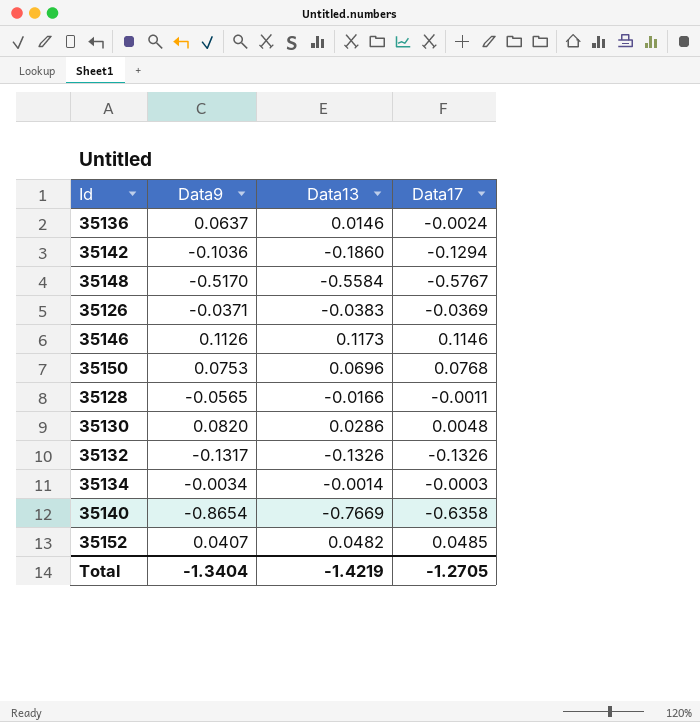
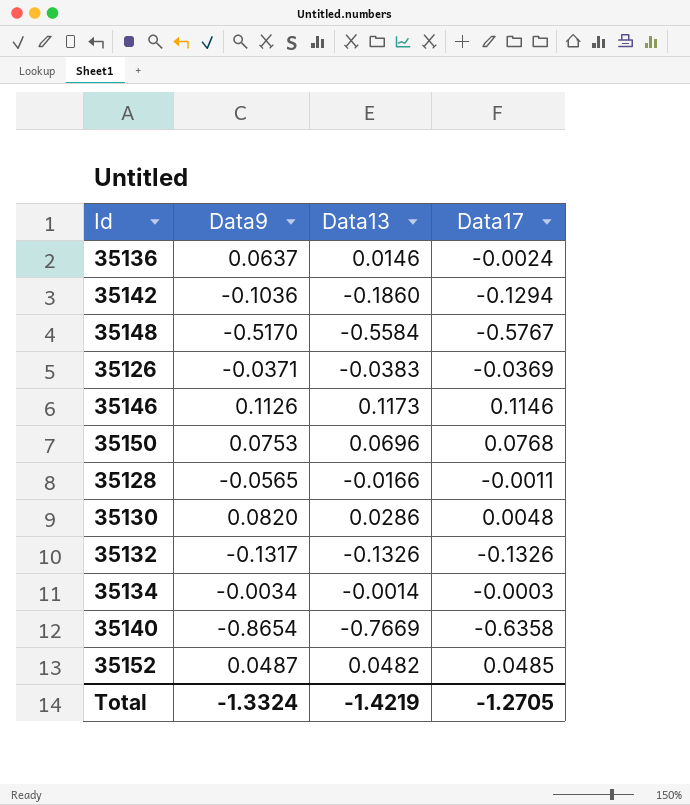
35152 | Data9: 0.0407 -> 0.0487
Total | Data9: -1.3404 -> -1.3324

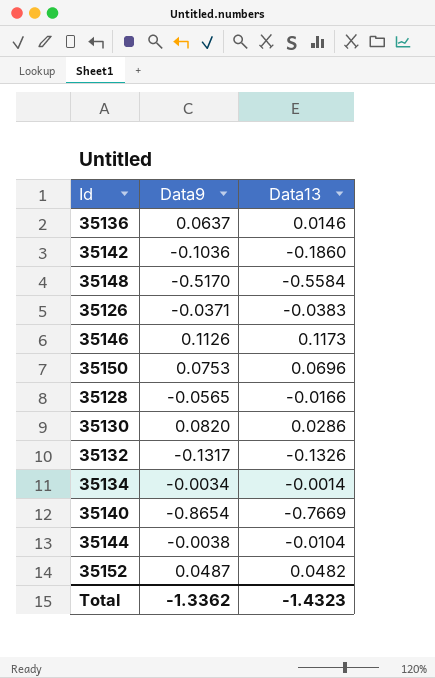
column Data17 | position: 4 -> none
row 35144: none -> -0.0038 | -0.0104
Total | Data9: -1.3324 -> -1.3362
Total | Data13: -1.4219 -> -1.4323

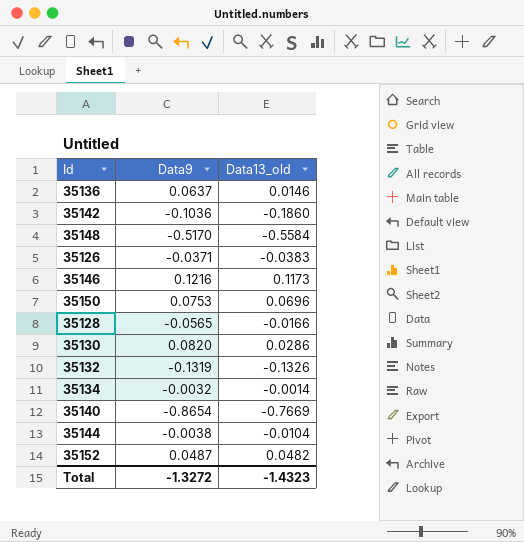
column name: Data13 -> Data13_old
35146 | Data9: 0.1126 -> 0.1216
35132 | Data9: -0.1317 -> -0.1319
35134 | Data9: -0.0034 -> -0.0032
Total | Data9: -1.3362 -> -1.3272

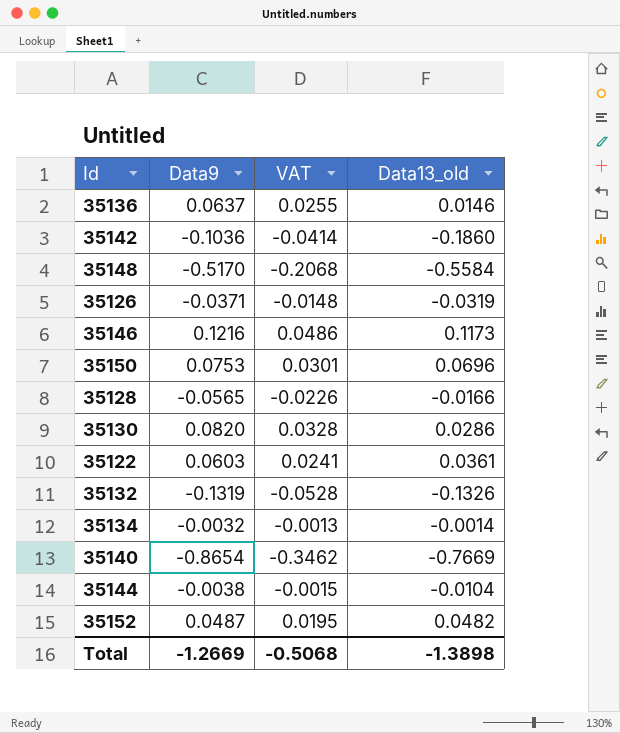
column VAT | formula: none -> [Data9] * 0.4
35126 | Data13_old: -0.0383 -> -0.0319
row 35122: none -> 0.0603 | 0.0241 | 0.0361
Total | Data9: -1.3272 -> -1.2669
Total | Data13_old: -1.4323 -> -1.3898

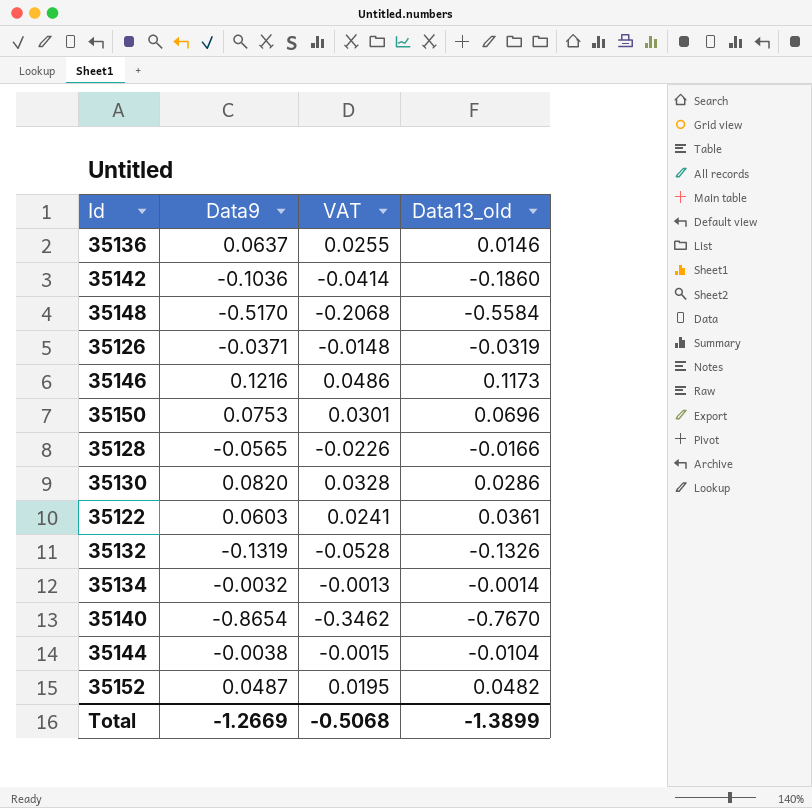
35140 | Data13_old: -0.7669 -> -0.7670
Total | Data13_old: -1.3898 -> -1.3899

